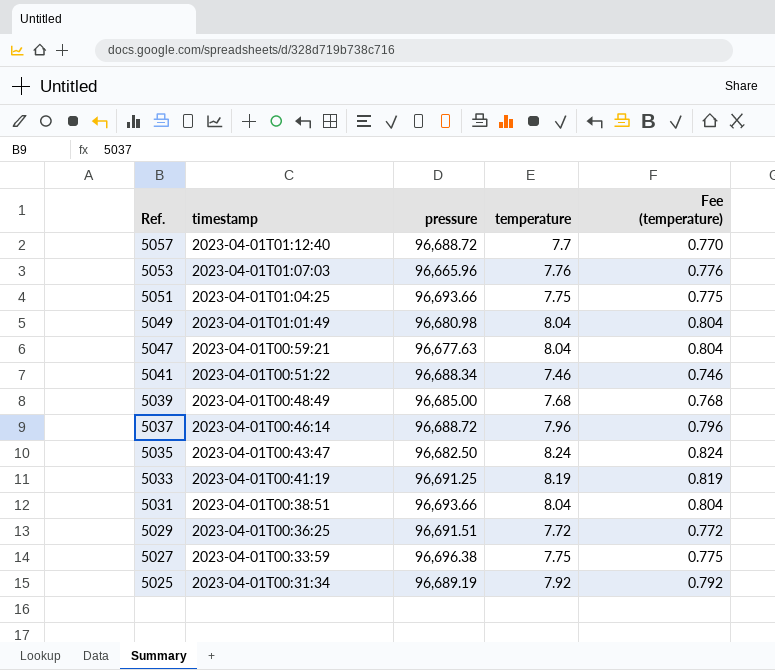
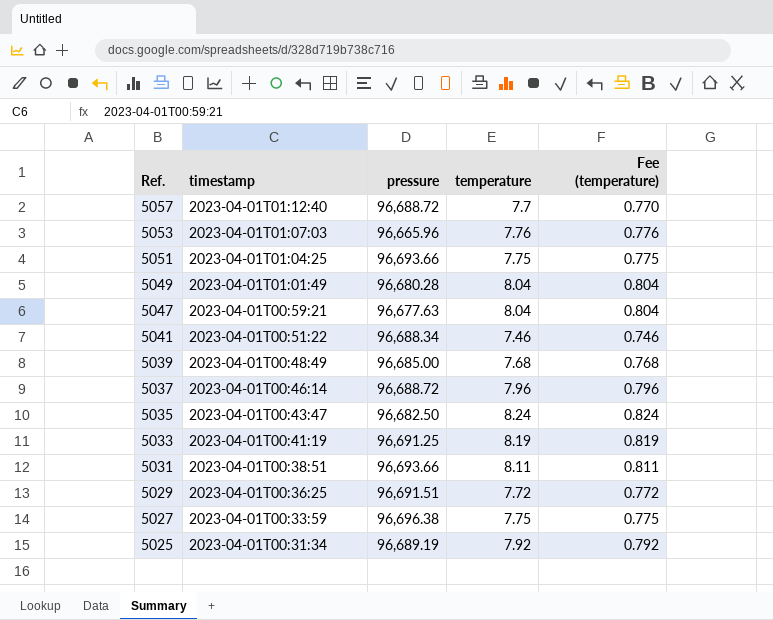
5049 | pressure: 96,680.98 -> 96,680.28
5031 | temperature: 8.04 -> 8.11
5031 | Fee (temperature): 0.804 -> 0.811

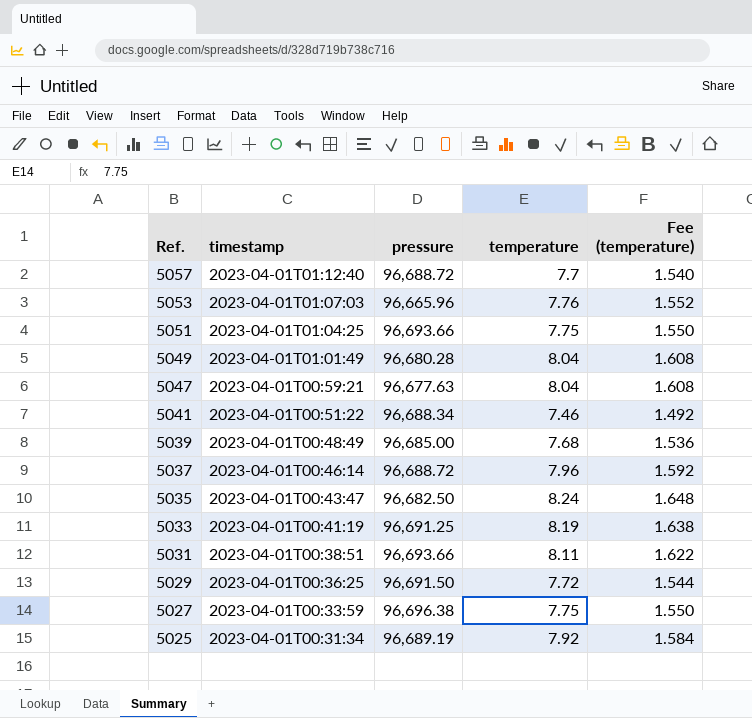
column Fee (temperature) | formula: [temperature] * 0.1 -> [temperature] * 0.2
5029 | pressure: 96,691.51 -> 96,691.50

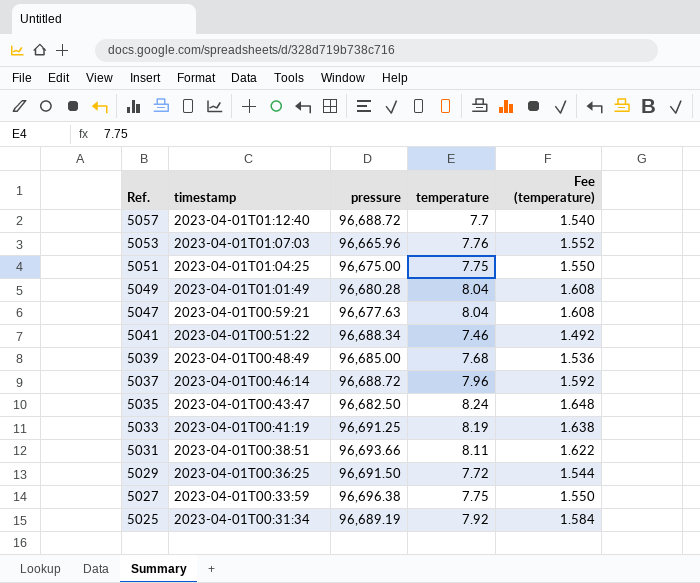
5051 | pressure: 96,693.66 -> 96,675.00

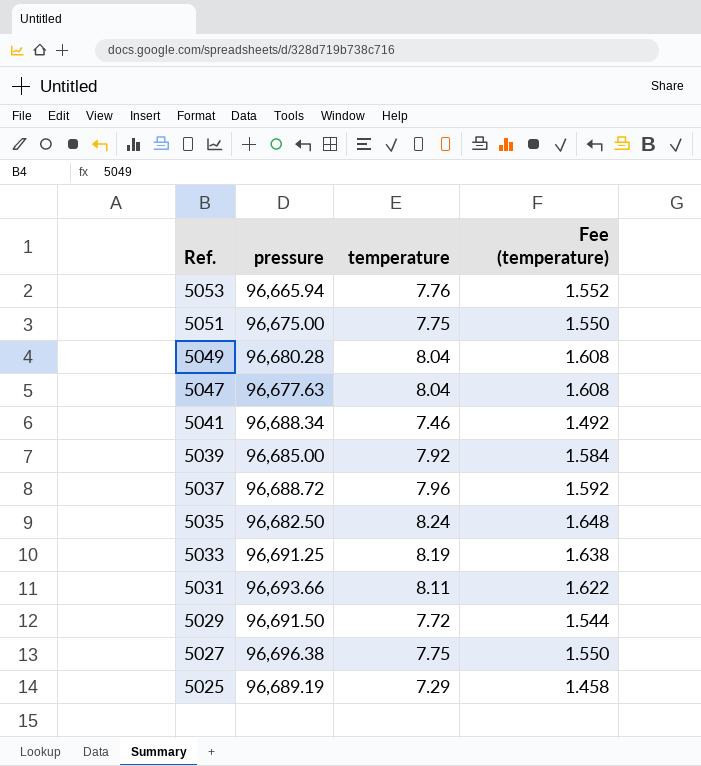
column timestamp | position: 2 -> none
row 5057: 2023-04-01T01:12:40 | 96,688.72 | 7.7 | 1.540 -> none
5053 | pressure: 96,665.96 -> 96,665.94
5039 | temperature: 7.68 -> 7.92
5039 | Fee (temperature): 1.536 -> 1.584
5025 | temperature: 7.92 -> 7.29
5025 | Fee (temperature): 1.584 -> 1.458

